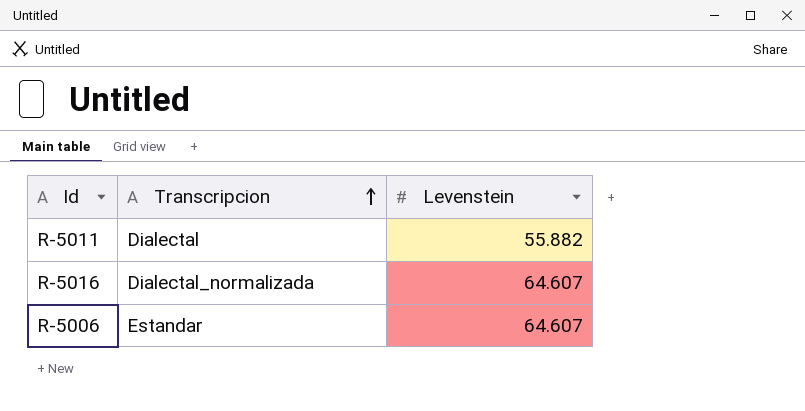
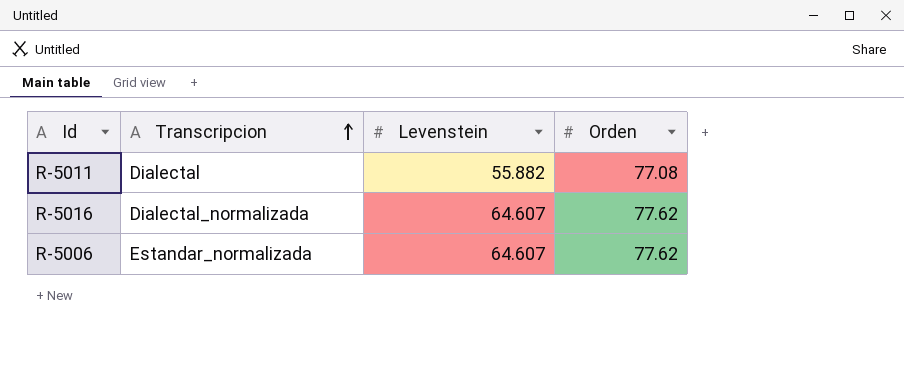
column Orden | position: none -> 4
R-5006 | Transcripcion: Estandar -> Estandar_normalizada

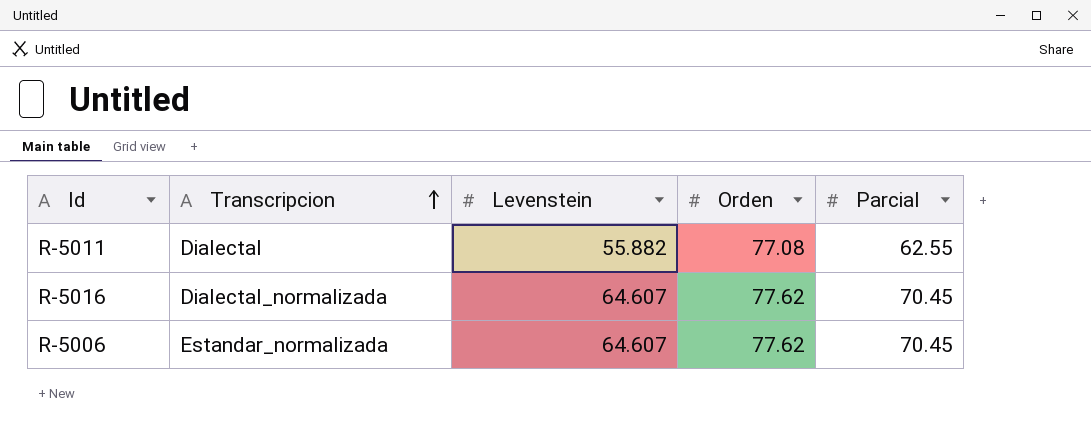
column Parcial | position: none -> 5

